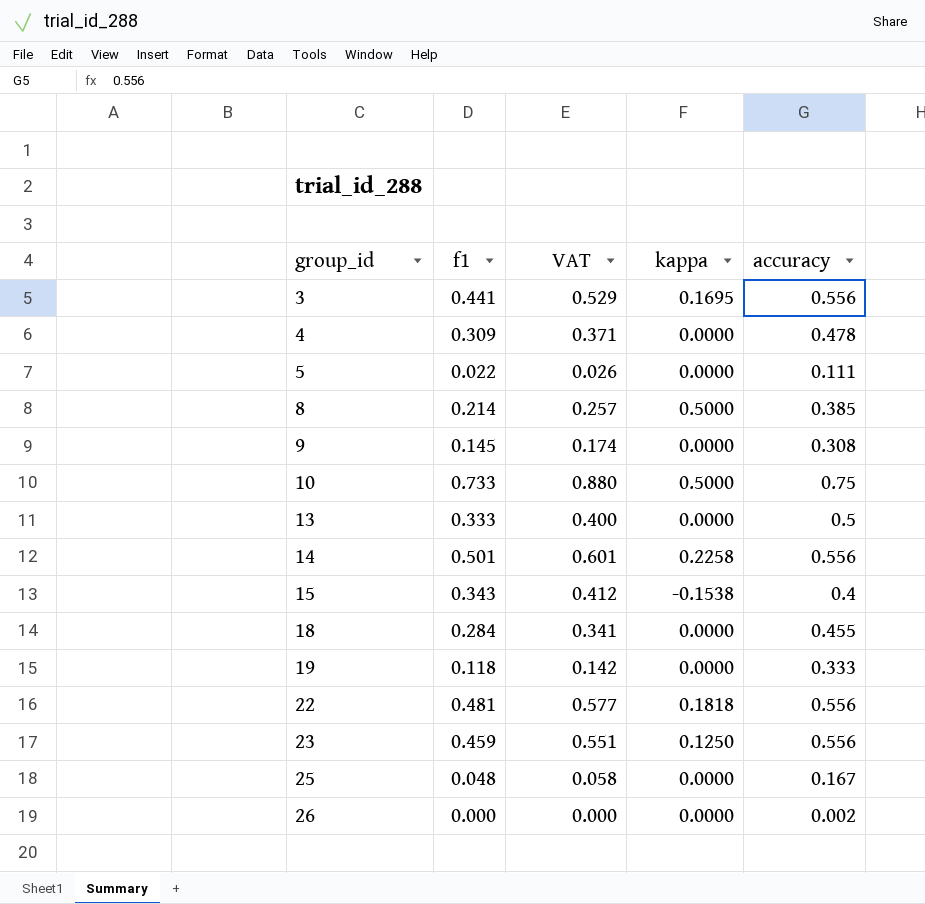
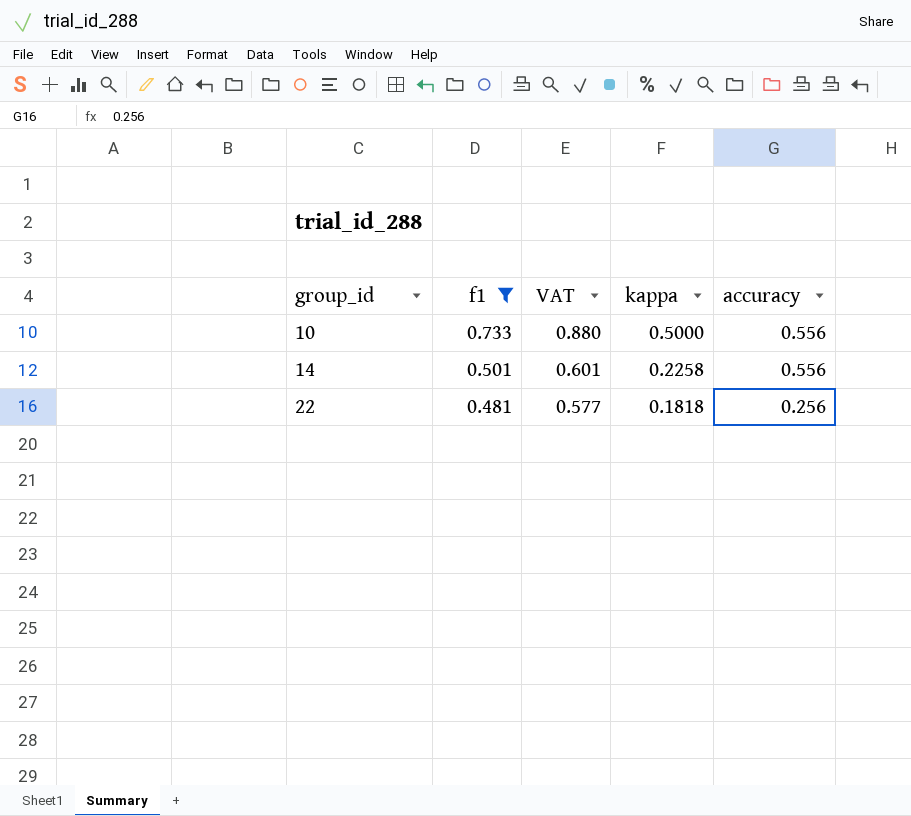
filter: none -> f1 >= 0.481
10 | accuracy: 0.75 -> 0.556
22 | accuracy: 0.556 -> 0.256

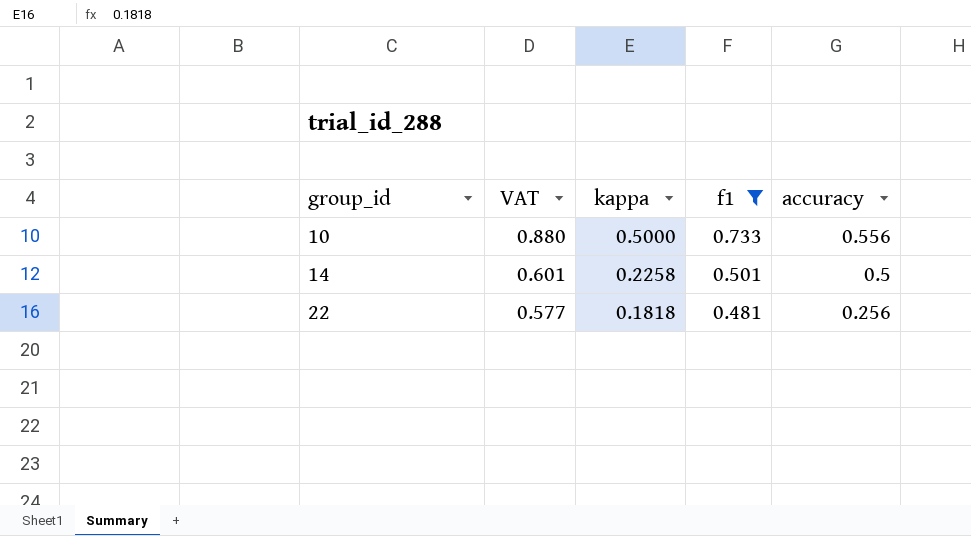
column f1 | position: 2 -> 4
14 | accuracy: 0.556 -> 0.5

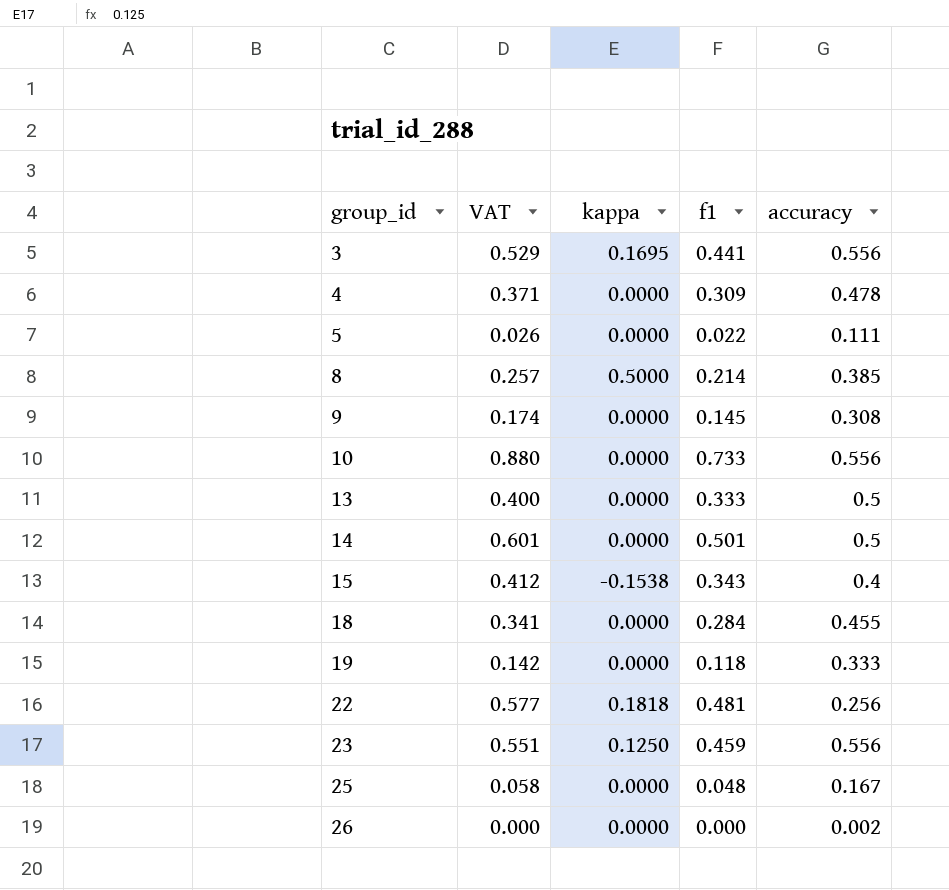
filter: f1 >= 0.481 -> none
10 | kappa: 0.5000 -> 0.0000
14 | kappa: 0.2258 -> 0.0000

